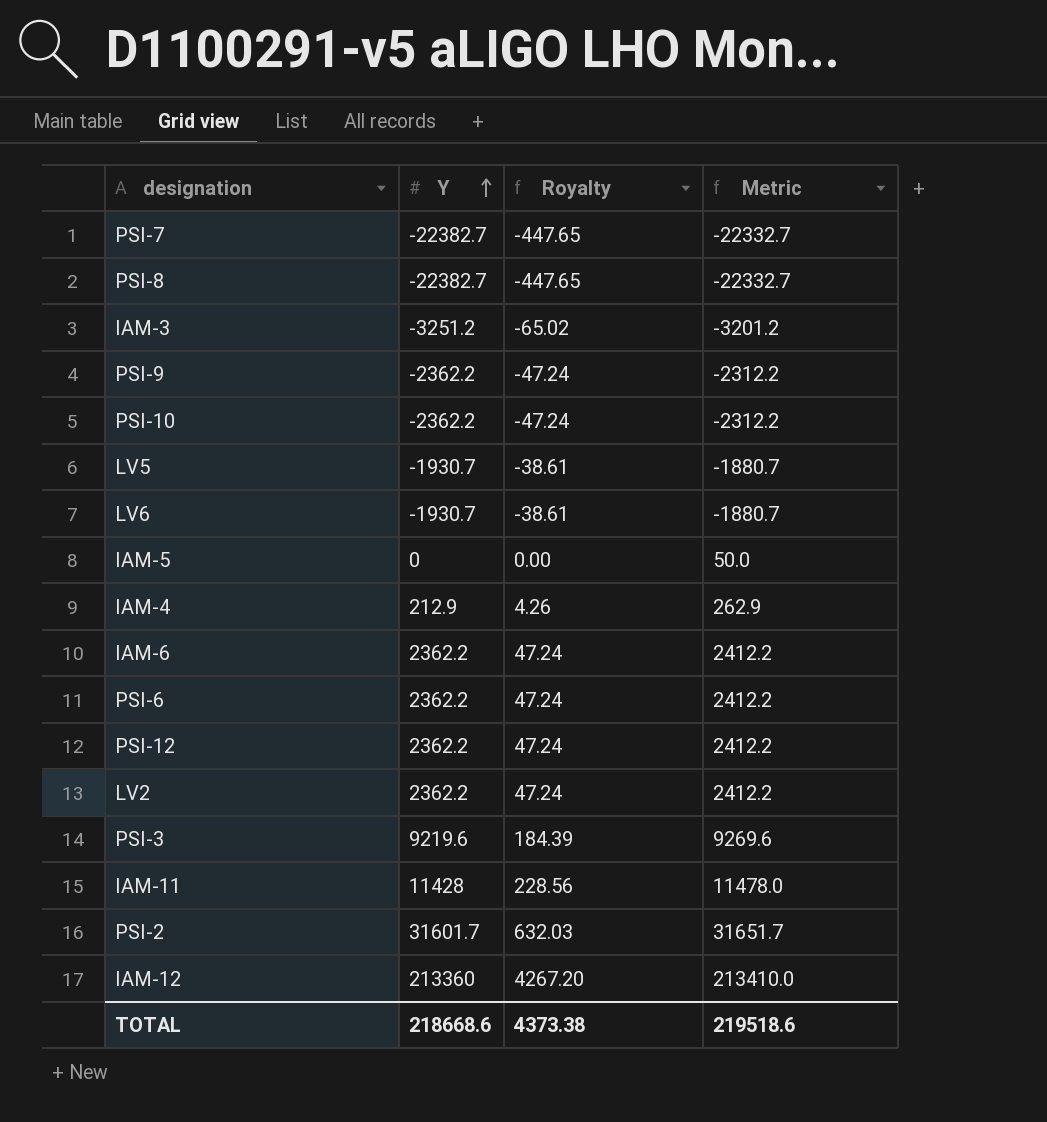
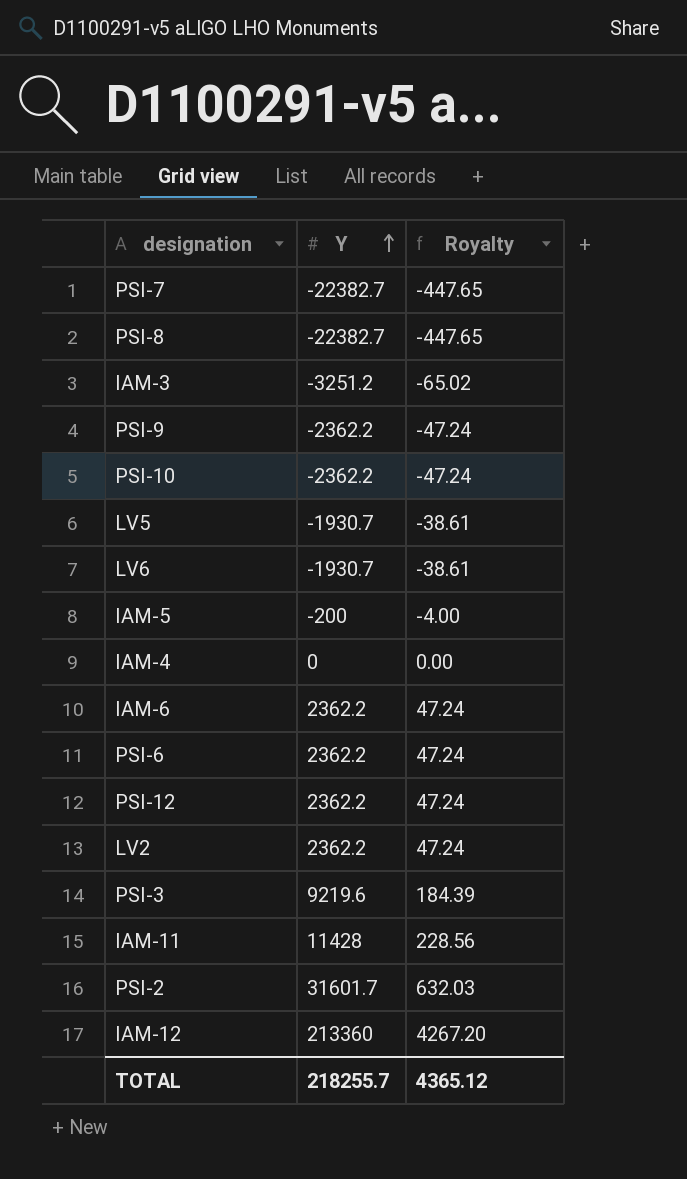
column Metric | formula: [Y] + 50 -> none
IAM-5 | Y: 0 -> -200
IAM-5 | Royalty: 0.00 -> -4.00
IAM-4 | Y: 212.9 -> 0
IAM-4 | Royalty: 4.26 -> 0.00
TOTAL | Y: 218668.6 -> 218255.7
TOTAL | Royalty: 4373.38 -> 4365.12

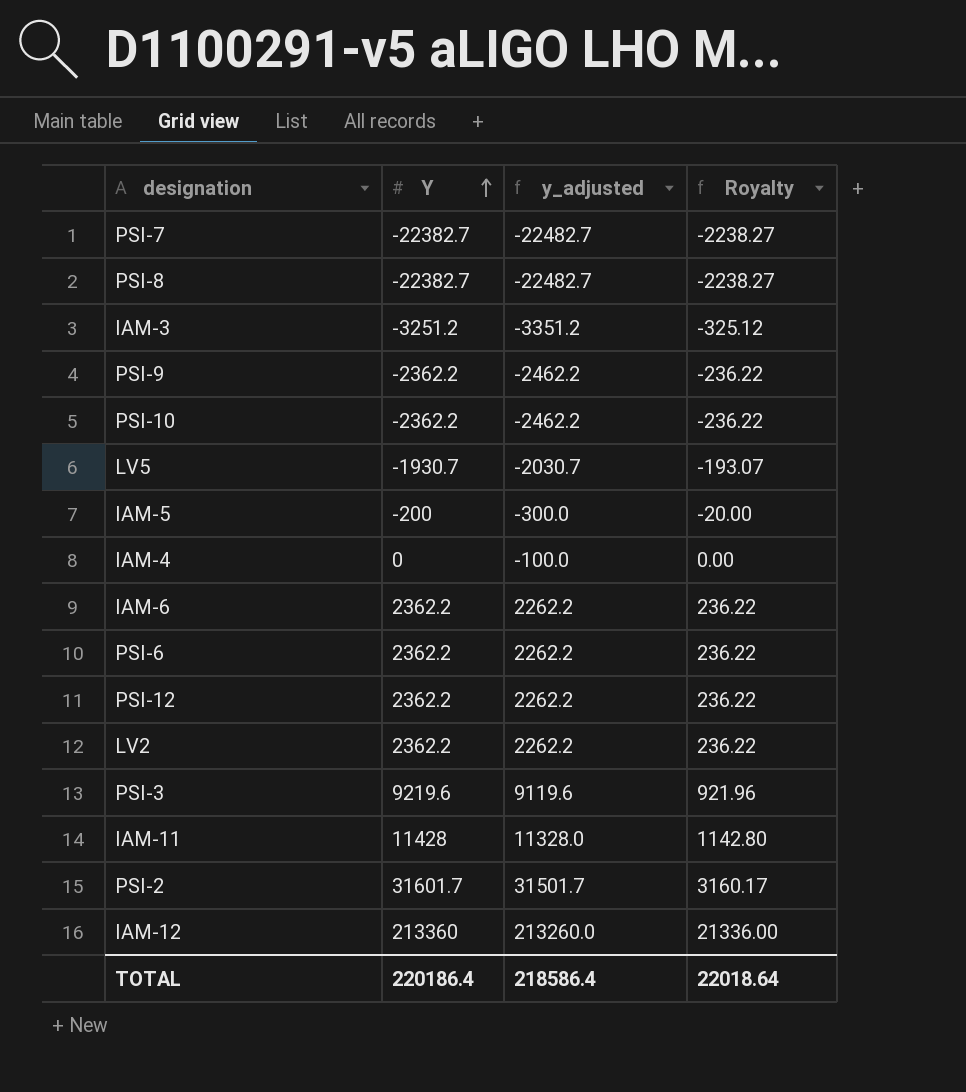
column y_adjusted | formula: none -> [Y] - 100
column Royalty | formula: [Y] * 0.02 -> [Y] * 0.1
row LV6: -1930.7 | -38.61 -> none
TOTAL | Y: 218255.7 -> 220186.4
TOTAL | Royalty: 4365.12 -> 22018.64

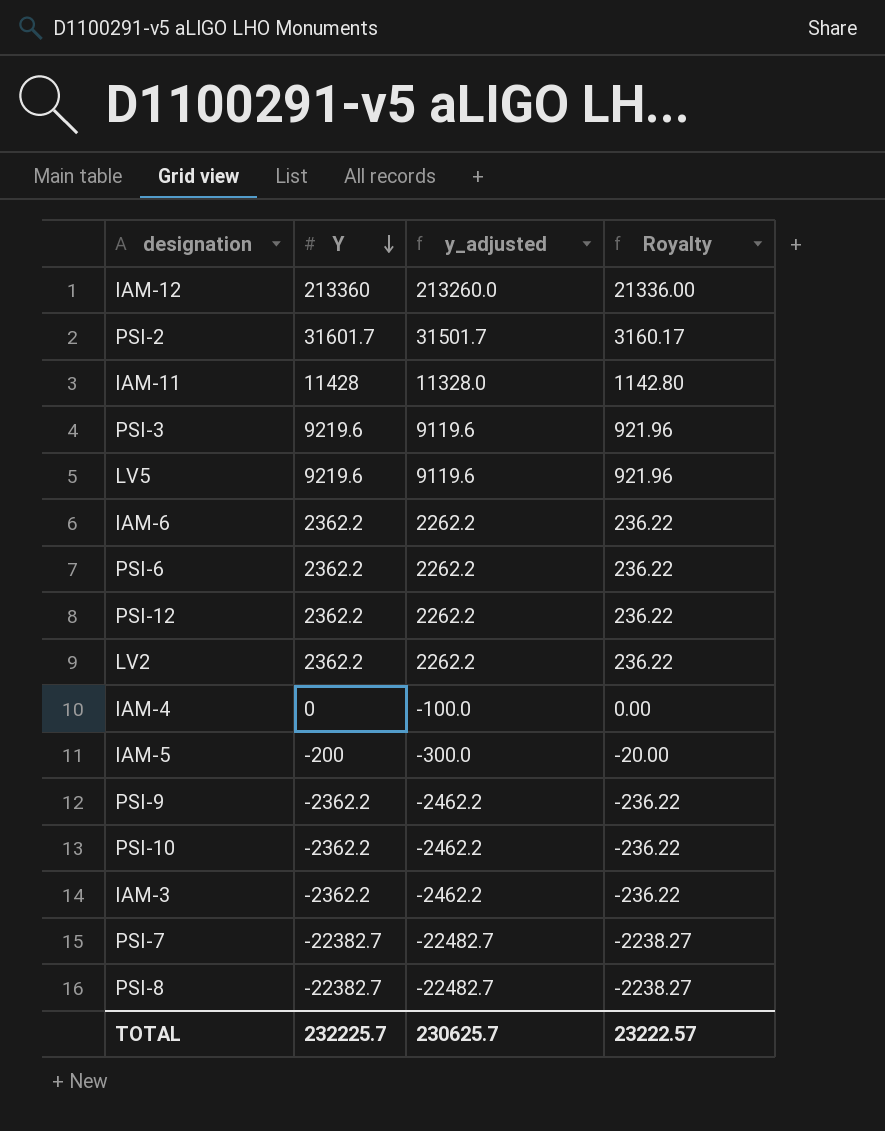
row order: Y ascending -> Y descending
LV5 | Y: -1930.7 -> 9219.6
LV5 | y_adjusted: -2030.7 -> 9119.6
LV5 | Royalty: -193.07 -> 921.96
IAM-3 | Y: -3251.2 -> -2362.2
IAM-3 | y_adjusted: -3351.2 -> -2462.2
IAM-3 | Royalty: -325.12 -> -236.22
TOTAL | Y: 220186.4 -> 232225.7
TOTAL | y_adjusted: 218586.4 -> 230625.7
TOTAL | Royalty: 22018.64 -> 23222.57

